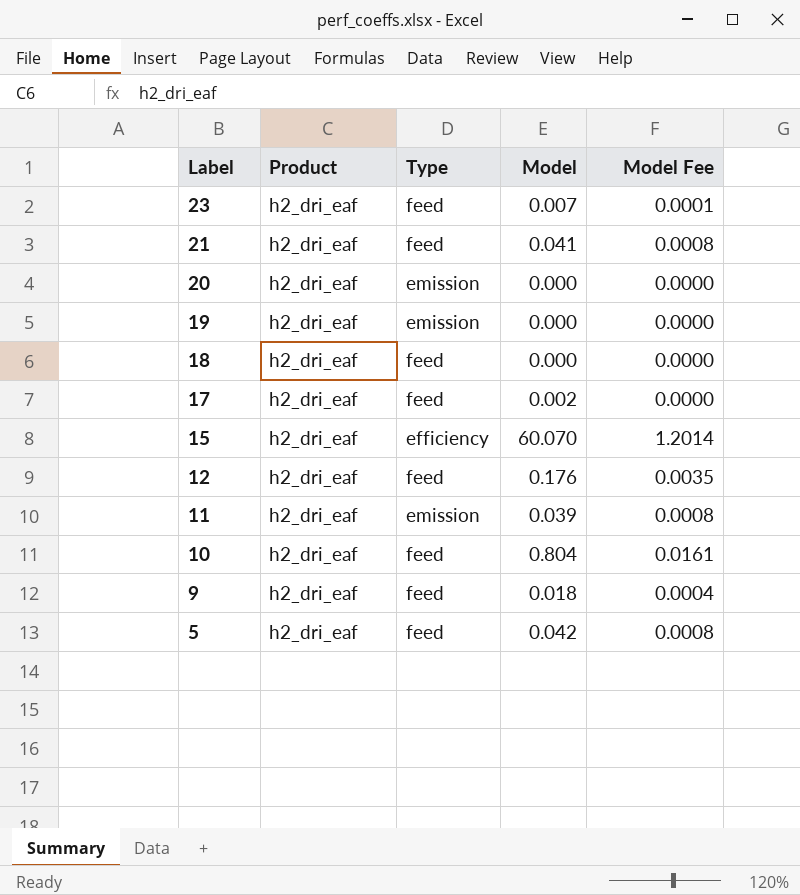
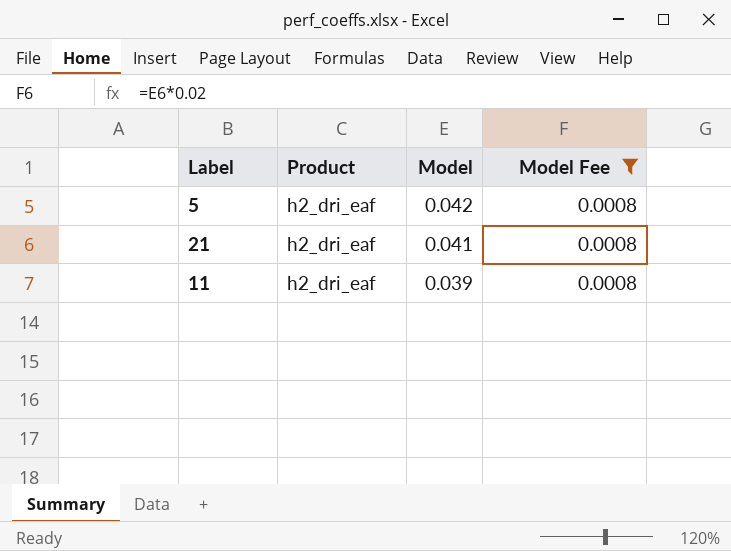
filter: none -> Model Fee = 0.0008
row order: Label descending -> Model descending
column Type | position: 3 -> none

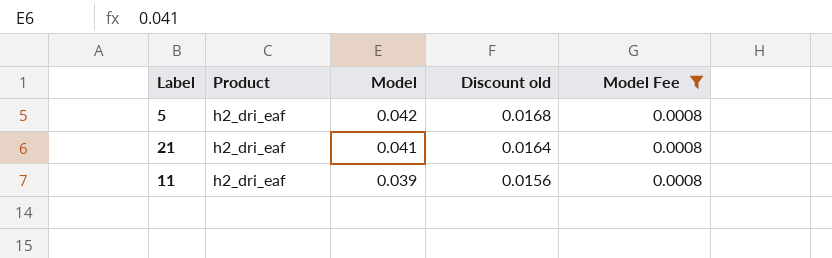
column Discount old | formula: none -> [Model] * 0.4

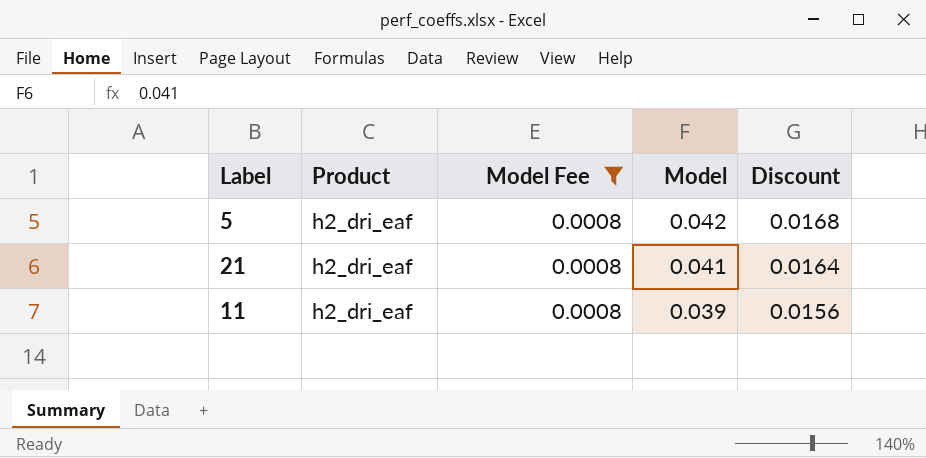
column Model Fee | position: 5 -> 3
column name: Discount old -> Discount

